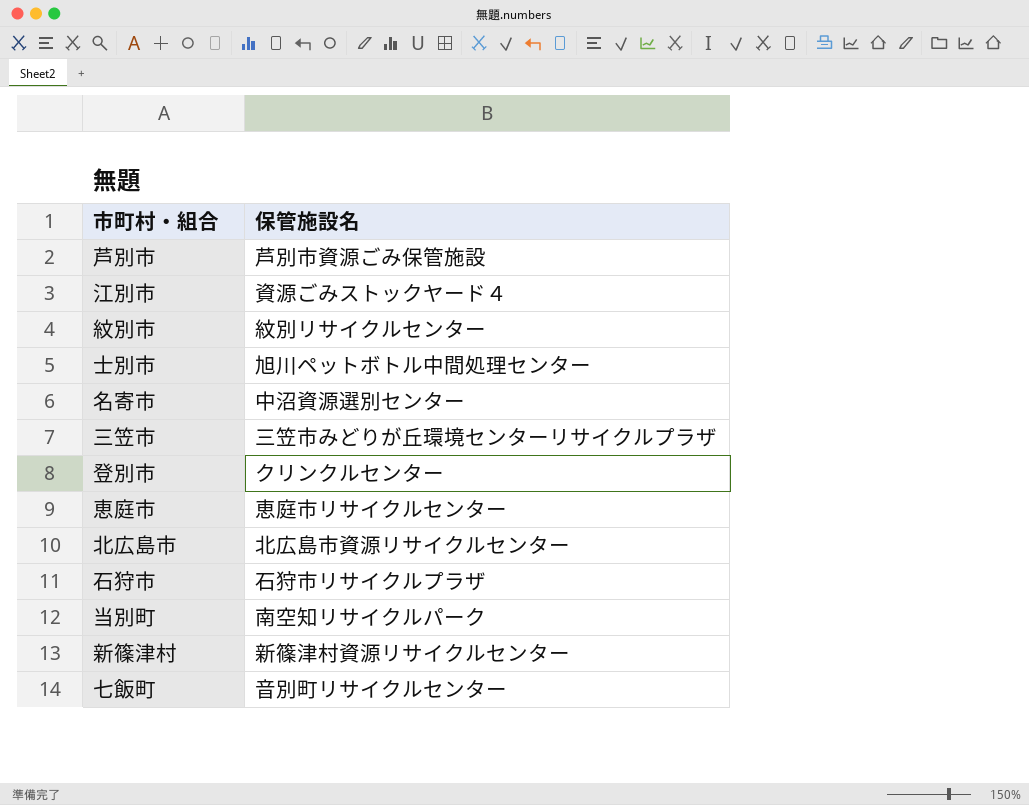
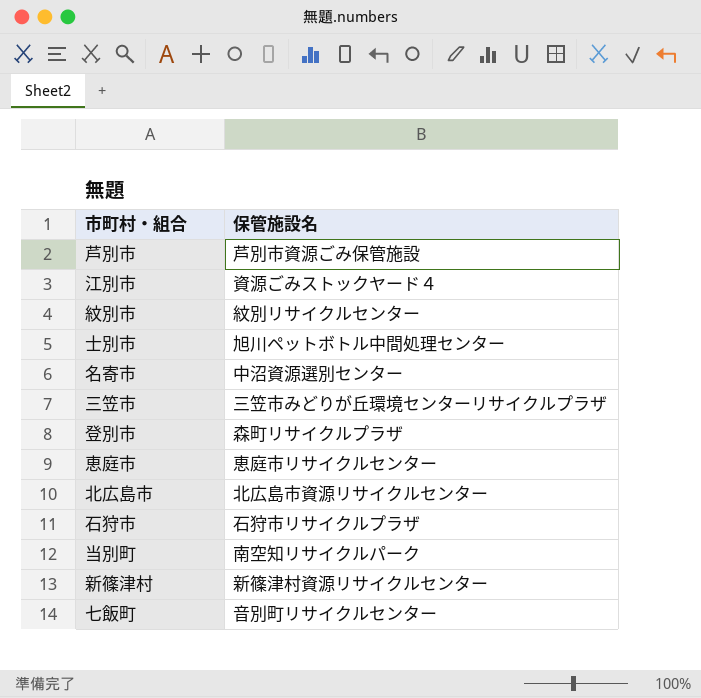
登別市 | 保管施設名: クリンクルセンター -> 森町リサイクルプラザ

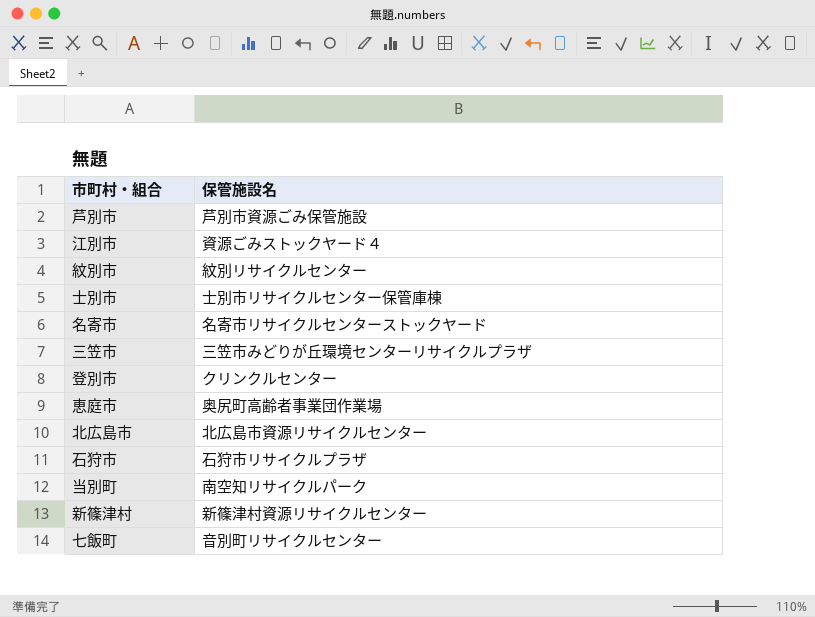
士別市 | 保管施設名: 旭川ペットボトル中間処理センター -> 士別市リサイクルセンター保管庫棟
名寄市 | 保管施設名: 中沼資源選別センター -> 名寄市リサイクルセンターストックヤード
登別市 | 保管施設名: 森町リサイクルプラザ -> クリンクルセンター
恵庭市 | 保管施設名: 恵庭市リサイクルセンター -> 奥尻町高齢者事業団作業場

